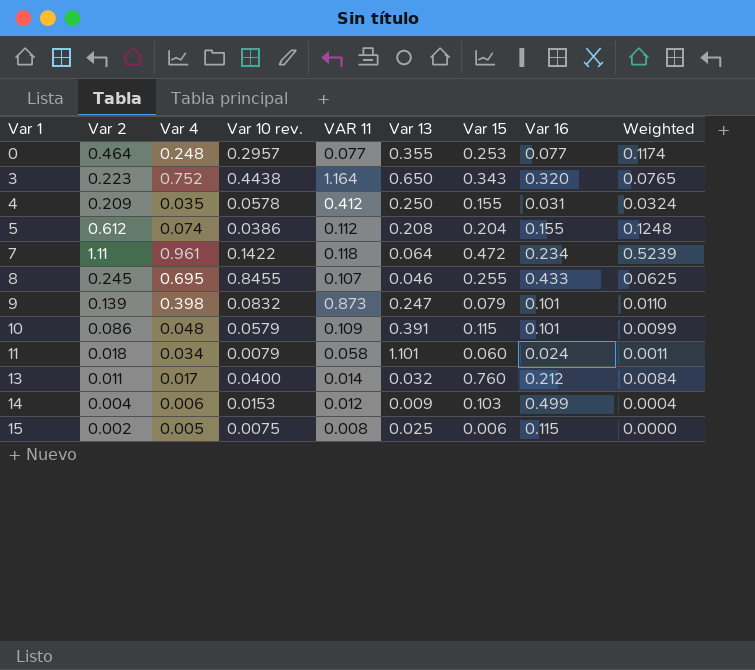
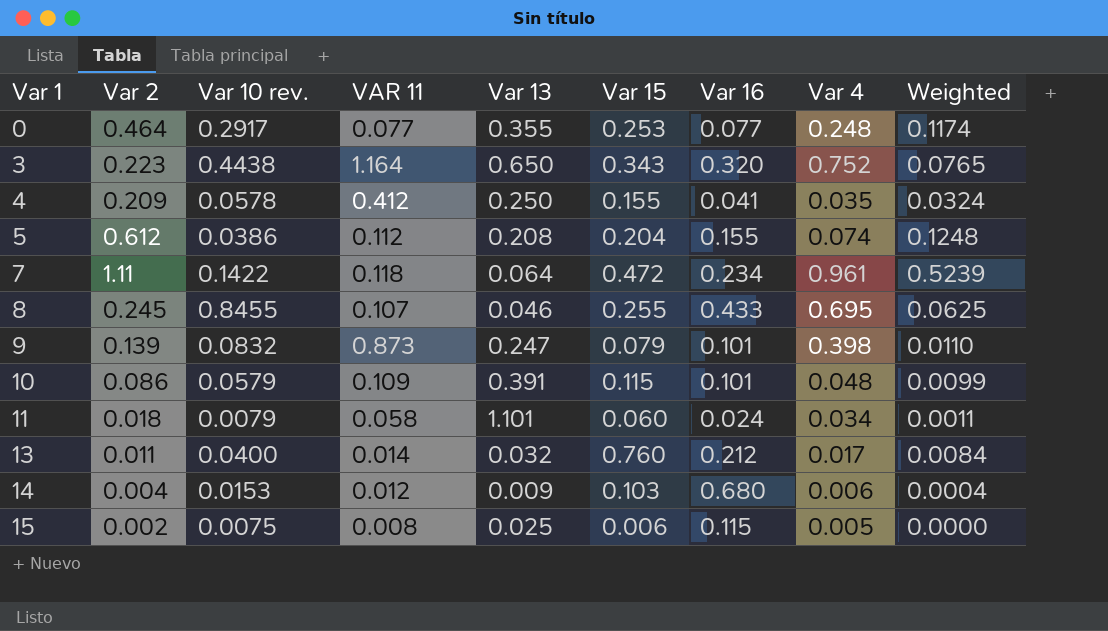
column Var 4 | position: 3 -> 8
0 | Var 10 rev.: 0.2957 -> 0.2917
4 | Var 16: 0.031 -> 0.041
14 | Var 16: 0.499 -> 0.680

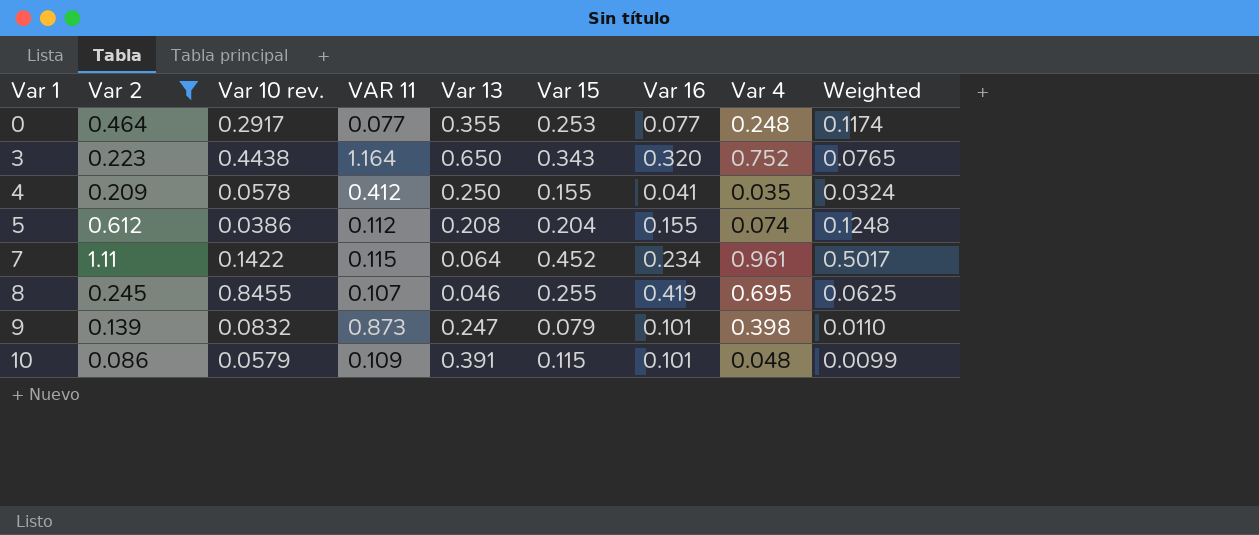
filter: none -> Var 2 >= 0.086
7 | VAR 11: 0.118 -> 0.115
7 | Var 15: 0.472 -> 0.452
7 | Weighted: 0.5239 -> 0.5017
8 | Var 16: 0.433 -> 0.419

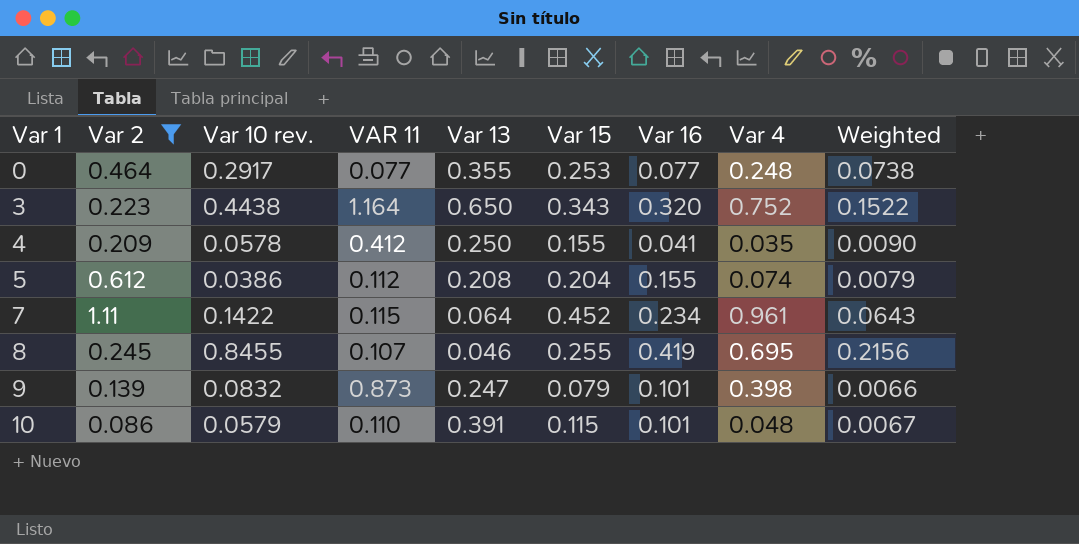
column Weighted | formula: [Var 2] * [Var 15] -> [Var 10 rev.] * [Var 15]
10 | VAR 11: 0.109 -> 0.110

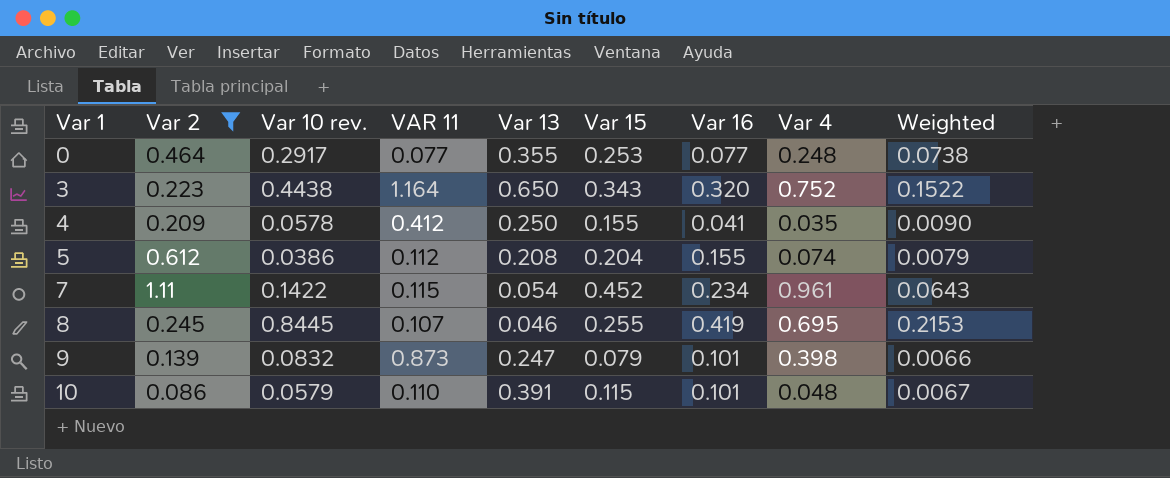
7 | Var 13: 0.064 -> 0.054
8 | Var 10 rev.: 0.8455 -> 0.8445
8 | Weighted: 0.2156 -> 0.2153

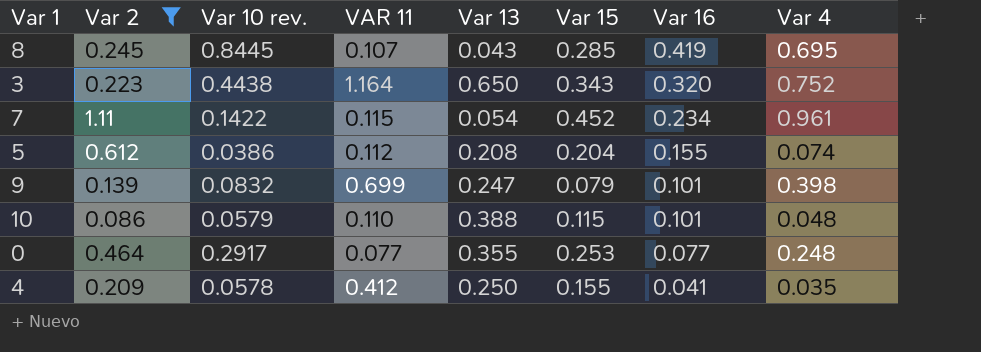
row order: Var 1 ascending -> Var 16 descending
column Weighted | formula: [Var 10 rev.] * [Var 15] -> none
8 | Var 13: 0.046 -> 0.043
8 | Var 15: 0.255 -> 0.285
9 | VAR 11: 0.873 -> 0.699
10 | Var 13: 0.391 -> 0.388

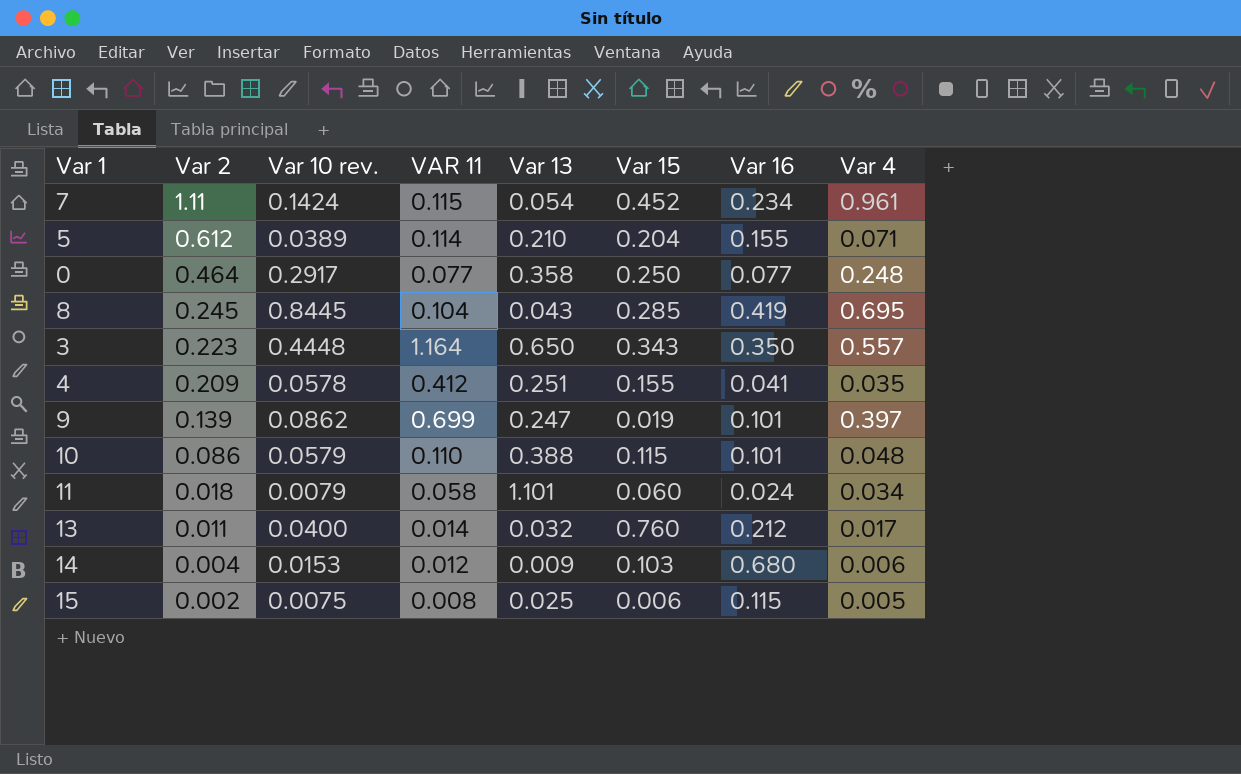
filter: Var 2 >= 0.086 -> none
row order: Var 16 descending -> Var 2 descending
7 | Var 10 rev.: 0.1422 -> 0.1424
5 | Var 10 rev.: 0.0386 -> 0.0389
5 | VAR 11: 0.112 -> 0.114
5 | Var 13: 0.208 -> 0.210
5 | Var 4: 0.074 -> 0.071
0 | Var 13: 0.355 -> 0.358
0 | Var 15: 0.253 -> 0.250
8 | VAR 11: 0.107 -> 0.104
3 | Var 10 rev.: 0.4438 -> 0.4448
3 | Var 16: 0.320 -> 0.350
3 | Var 4: 0.752 -> 0.557
4 | Var 13: 0.250 -> 0.251
9 | Var 10 rev.: 0.0832 -> 0.0862
9 | Var 15: 0.079 -> 0.019
9 | Var 4: 0.398 -> 0.397

